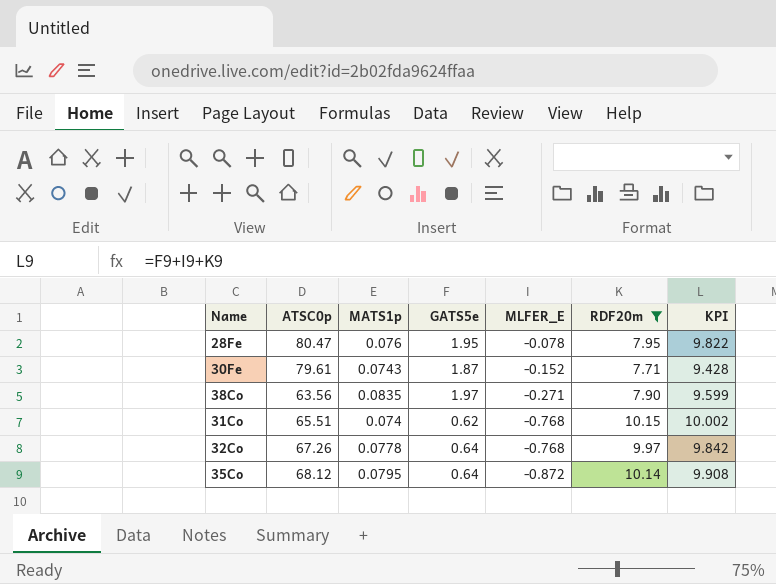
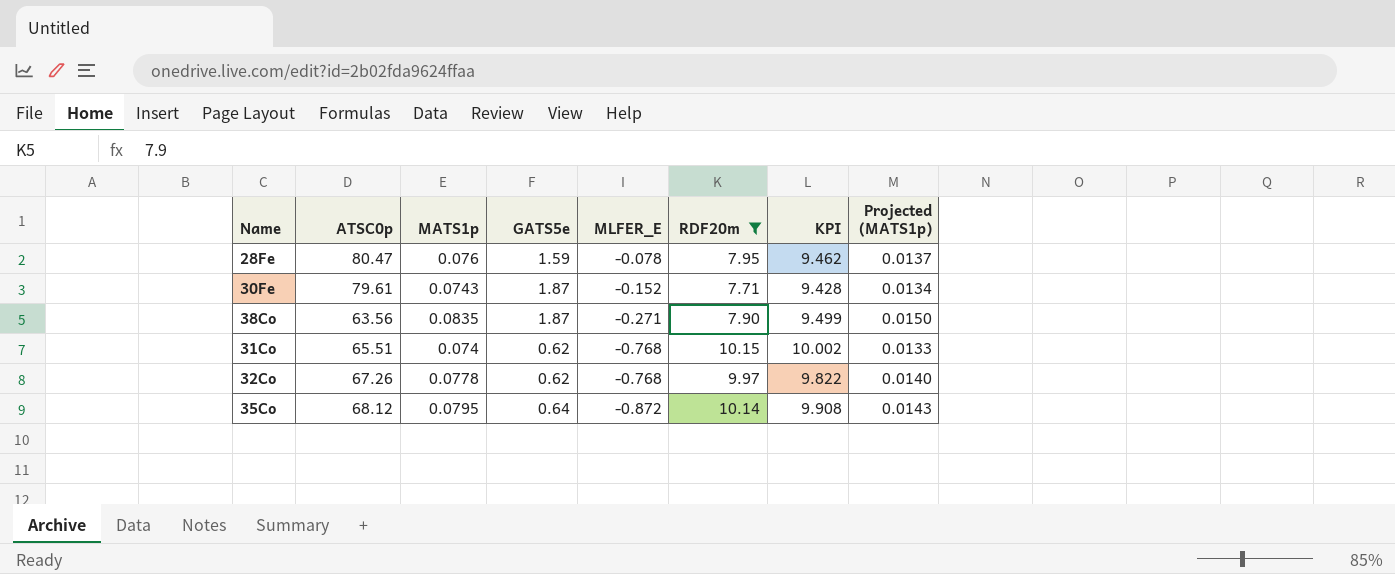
column Projected (MATS1p) | formula: none -> [MATS1p] * 0.18
28Fe | GATS5e: 1.95 -> 1.59
28Fe | KPI: 9.822 -> 9.462
38Co | GATS5e: 1.97 -> 1.87
38Co | KPI: 9.599 -> 9.499
32Co | GATS5e: 0.64 -> 0.62
32Co | KPI: 9.842 -> 9.822

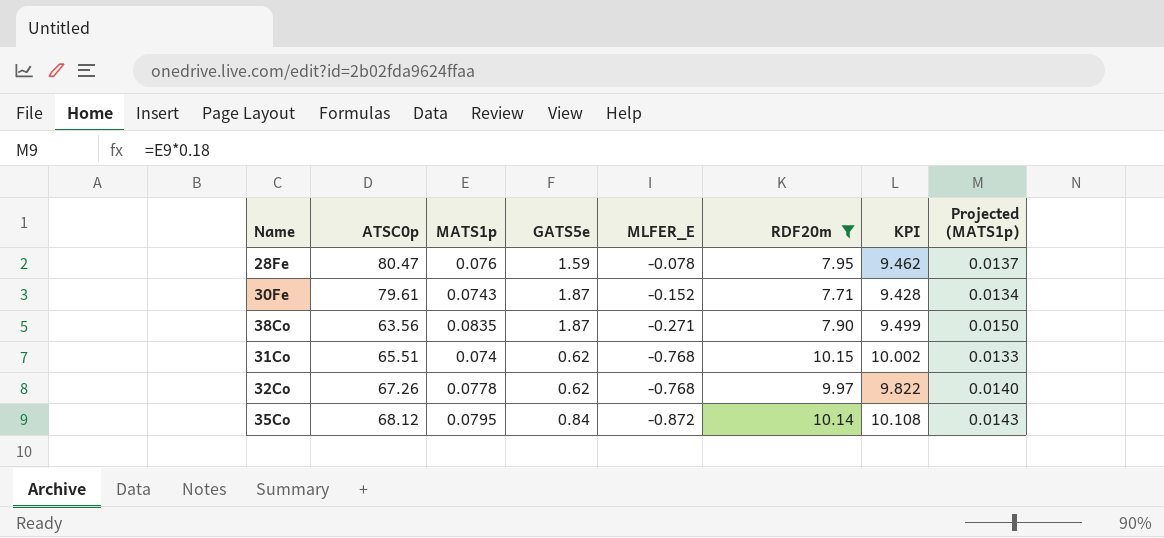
35Co | GATS5e: 0.64 -> 0.84
35Co | KPI: 9.908 -> 10.108

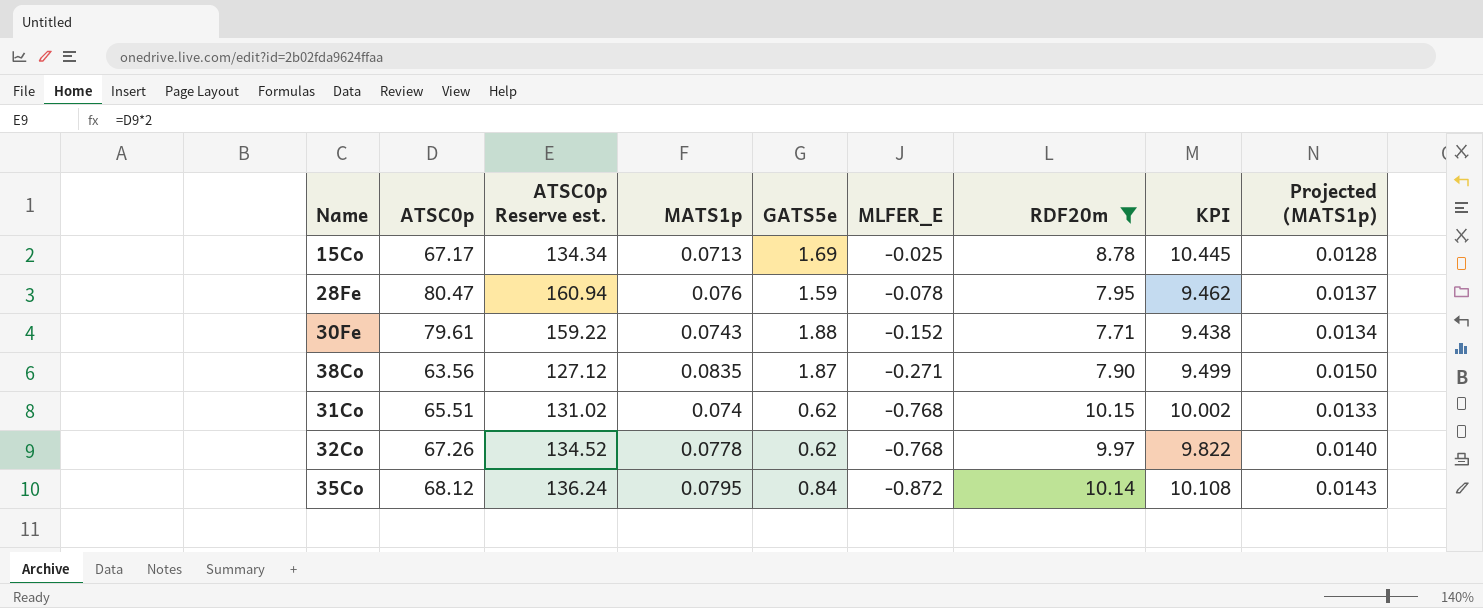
column ATSC0p Reserve est. | formula: none -> [ATSC0p] * 2
row 15Co: none -> 67.17 | 134.34 | 0.0713 | 1.69 | -0.025 | 8.78 | 10.445 | 0.0128
30Fe | GATS5e: 1.87 -> 1.88
30Fe | KPI: 9.428 -> 9.438

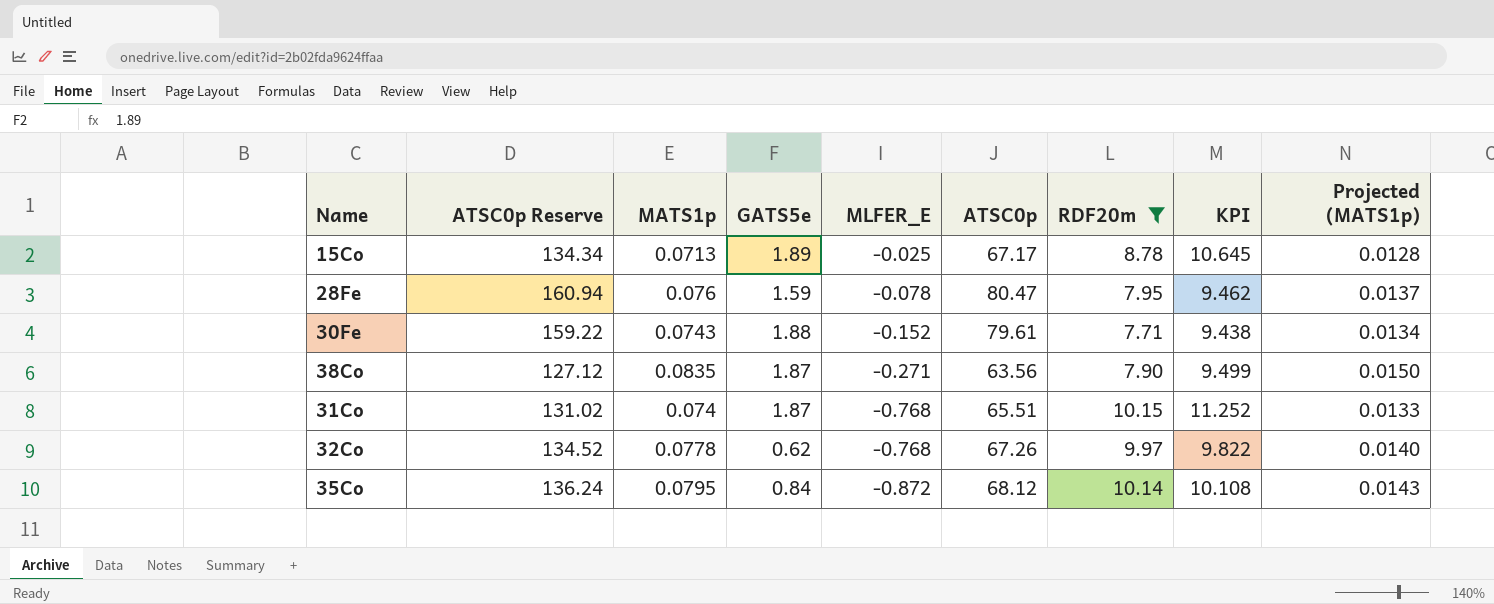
column name: ATSC0p Reserve est. -> ATSC0p Reserve
column ATSC0p | position: 2 -> 6
15Co | GATS5e: 1.69 -> 1.89
15Co | KPI: 10.445 -> 10.645
31Co | GATS5e: 0.62 -> 1.87
31Co | KPI: 10.002 -> 11.252

